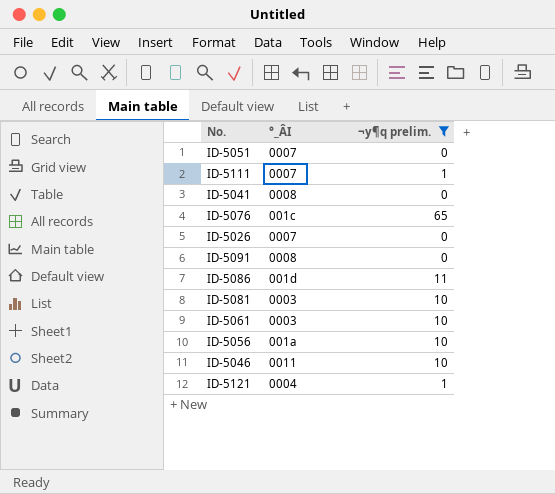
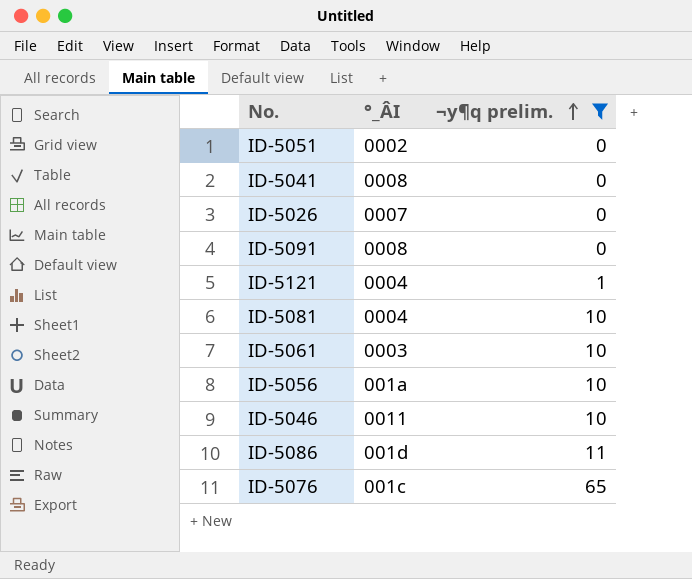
row order: none -> ¬y¶q prelim. ascending
row ID-5111: 0007 | 1 -> none
ID-5051 | °_ÂI: 0007 -> 0002
ID-5081 | °_ÂI: 0003 -> 0004

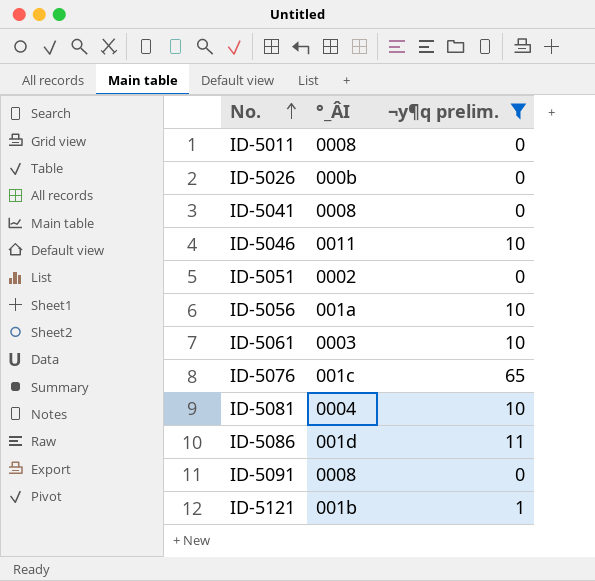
row order: ¬y¶q prelim. ascending -> No. ascending
row ID-5011: none -> 0008 | 0
ID-5026 | °_ÂI: 0007 -> 000b
ID-5121 | °_ÂI: 0004 -> 001b

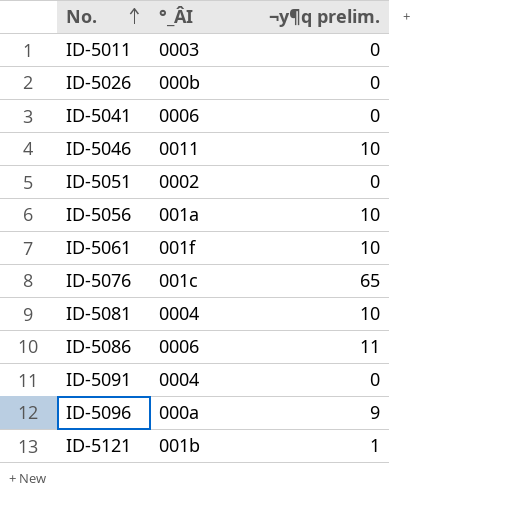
filter: ¬y¶q prelim. != 9 -> none
ID-5011 | °_ÂI: 0008 -> 0003
ID-5041 | °_ÂI: 0008 -> 0006
ID-5061 | °_ÂI: 0003 -> 001f
ID-5086 | °_ÂI: 001d -> 0006
ID-5091 | °_ÂI: 0008 -> 0004

